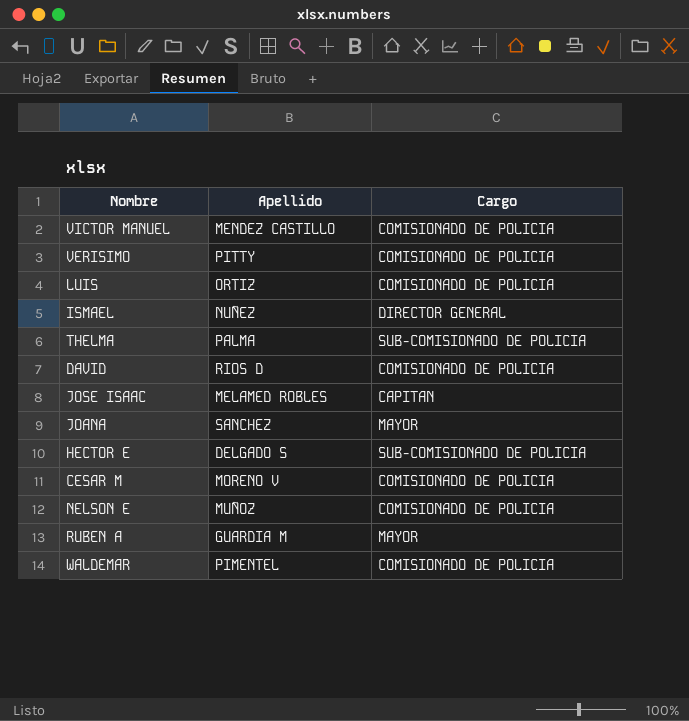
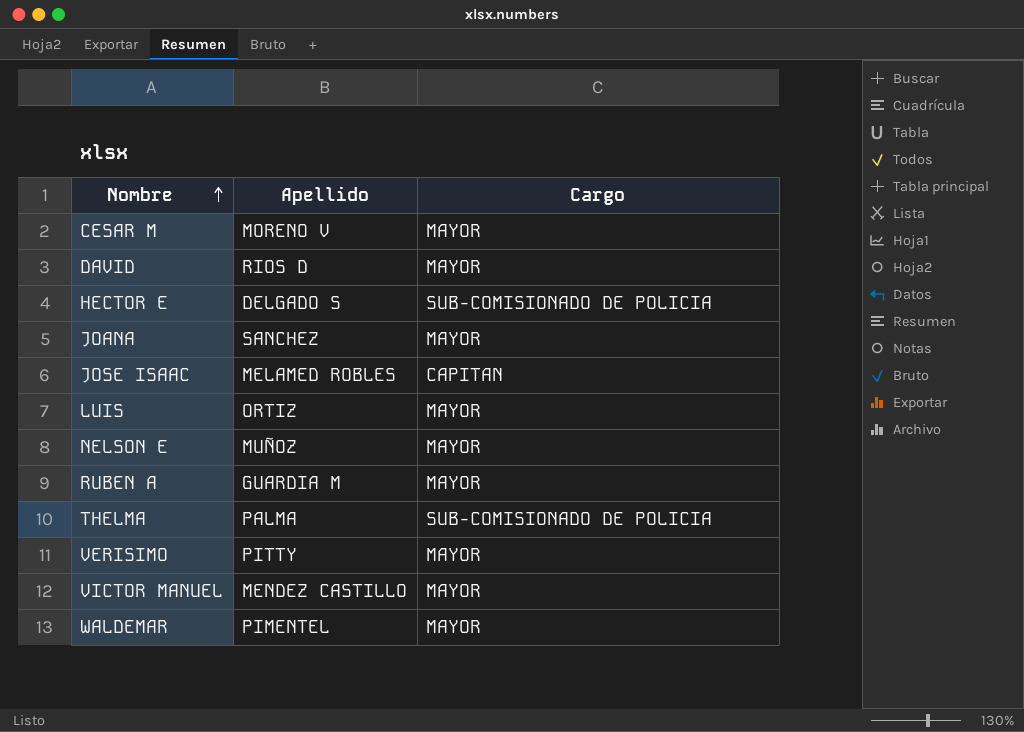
row order: none -> Nombre ascending
row ISMAEL: NUÑEZ | DIRECTOR GENERAL -> none
CESAR M | Cargo: COMISIONADO DE POLICIA -> MAYOR
DAVID | Cargo: COMISIONADO DE POLICIA -> MAYOR
LUIS | Cargo: COMISIONADO DE POLICIA -> MAYOR
NELSON E | Cargo: COMISIONADO DE POLICIA -> MAYOR
VERISIMO | Cargo: COMISIONADO DE POLICIA -> MAYOR
VICTOR MANUEL | Cargo: COMISIONADO DE POLICIA -> MAYOR
WALDEMAR | Cargo: COMISIONADO DE POLICIA -> MAYOR

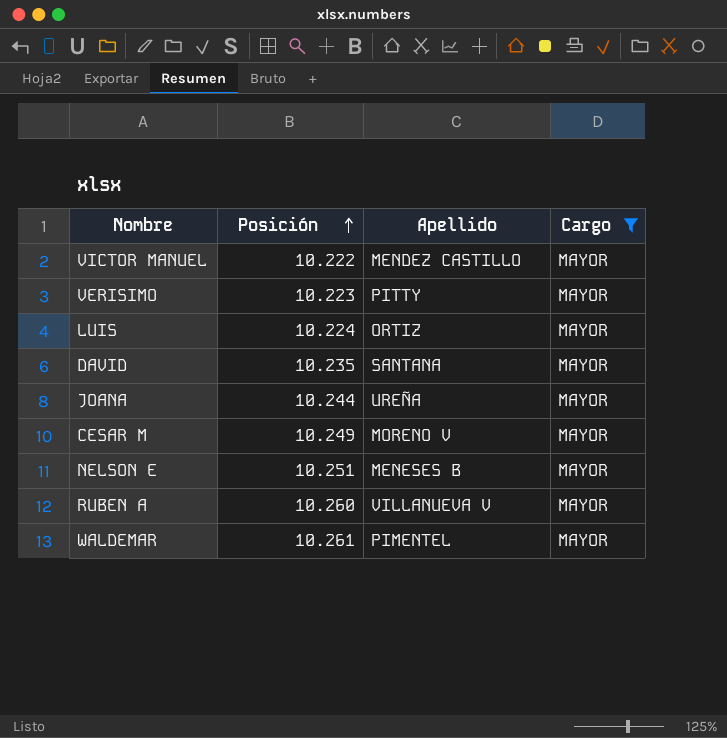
filter: none -> Cargo = MAYOR
row order: Nombre ascending -> Posición ascending
column Posición | position: none -> 2
DAVID | Apellido: RIOS D -> SANTANA
JOANA | Apellido: SANCHEZ -> UREÑA
NELSON E | Apellido: MUÑOZ -> MENESES B
RUBEN A | Apellido: GUARDIA M -> VILLANUEVA V

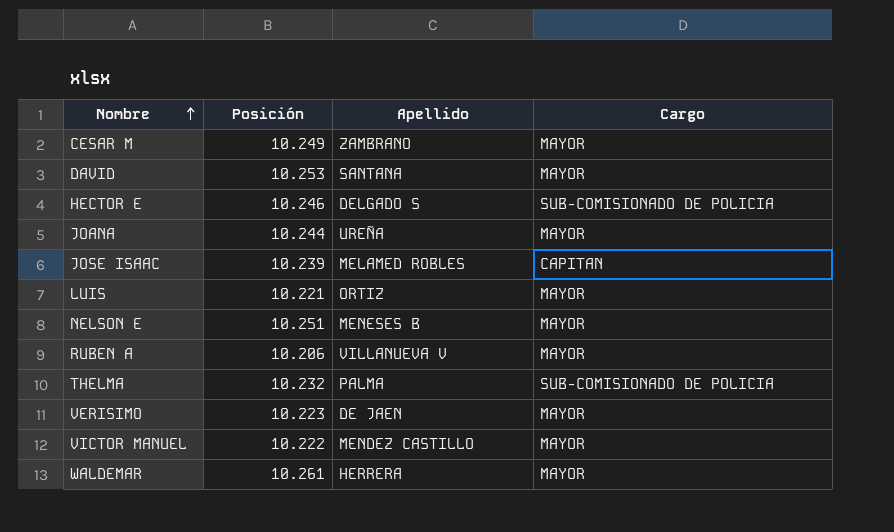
filter: Cargo = MAYOR -> none
row order: Posición ascending -> Nombre ascending
CESAR M | Apellido: MORENO V -> ZAMBRANO
DAVID | Posición: 10.235 -> 10.253
LUIS | Posición: 10.224 -> 10.221
RUBEN A | Posición: 10.260 -> 10.206
VERISIMO | Apellido: PITTY -> DE JAEN
WALDEMAR | Apellido: PIMENTEL -> HERRERA

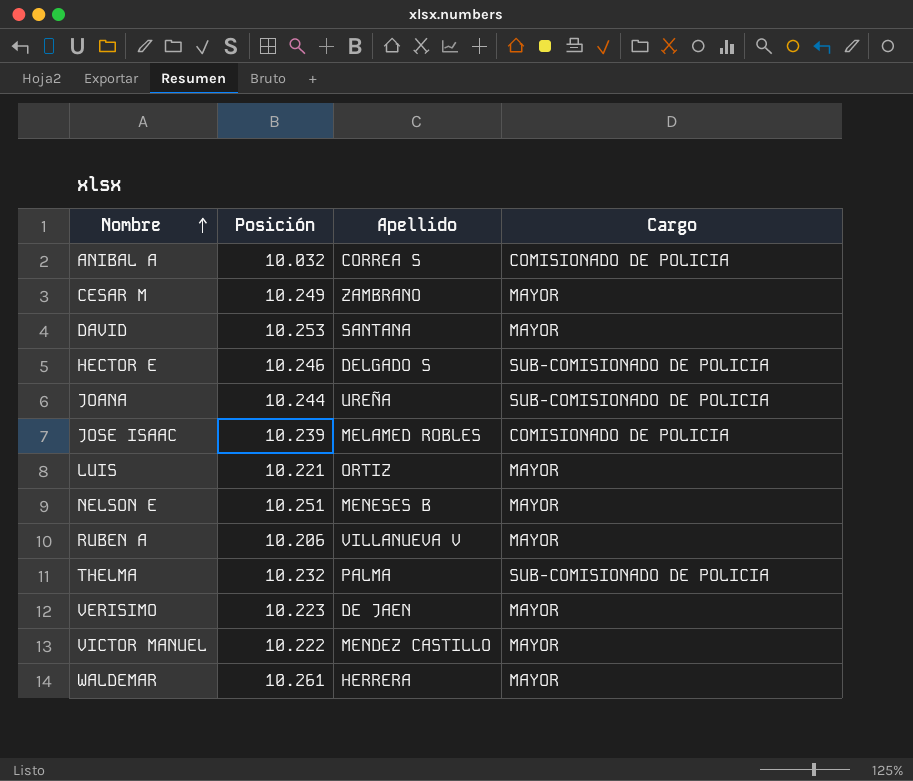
row ANIBAL A: none -> 10.032 | CORREA S | COMISIONADO DE POLICIA
JOANA | Cargo: MAYOR -> SUB-COMISIONADO DE POLICIA
JOSE ISAAC | Cargo: CAPITAN -> COMISIONADO DE POLICIA

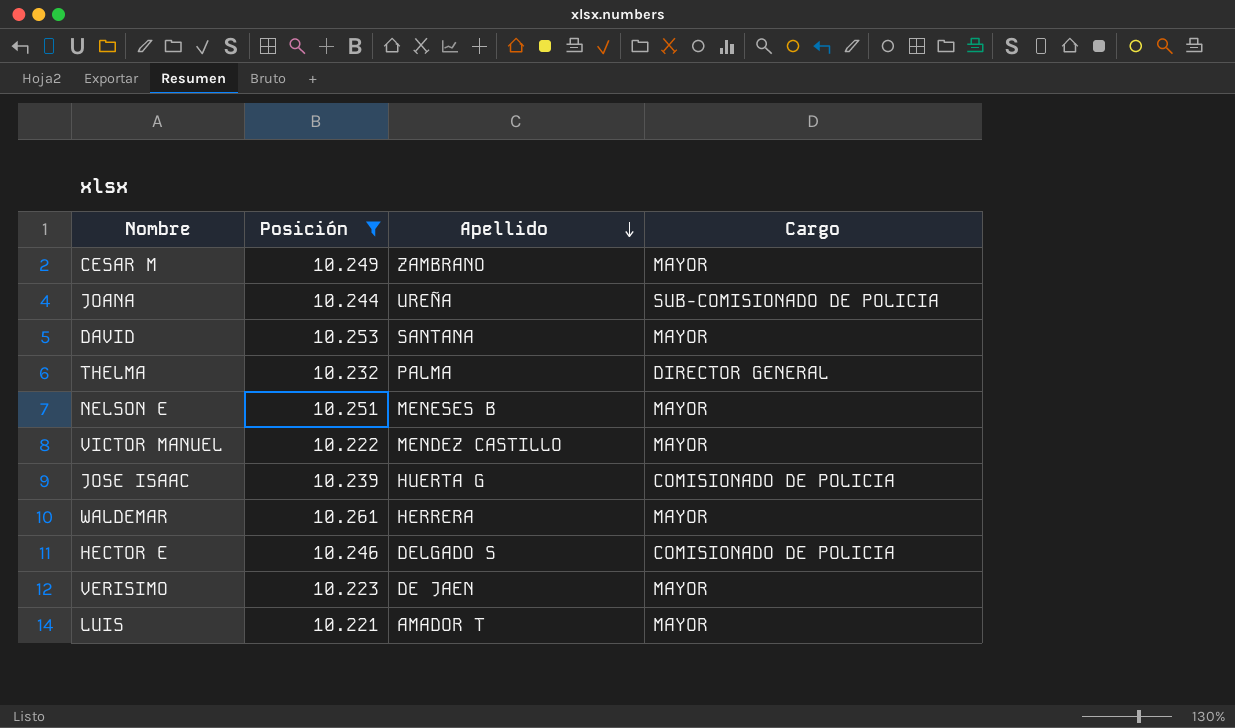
filter: none -> Posición >= 10.221
row order: Nombre ascending -> Apellido descending
THELMA | Cargo: SUB-COMISIONADO DE POLICIA -> DIRECTOR GENERAL
JOSE ISAAC | Apellido: MELAMED ROBLES -> HUERTA G
HECTOR E | Cargo: SUB-COMISIONADO DE POLICIA -> COMISIONADO DE POLICIA
LUIS | Apellido: ORTIZ -> AMADOR T

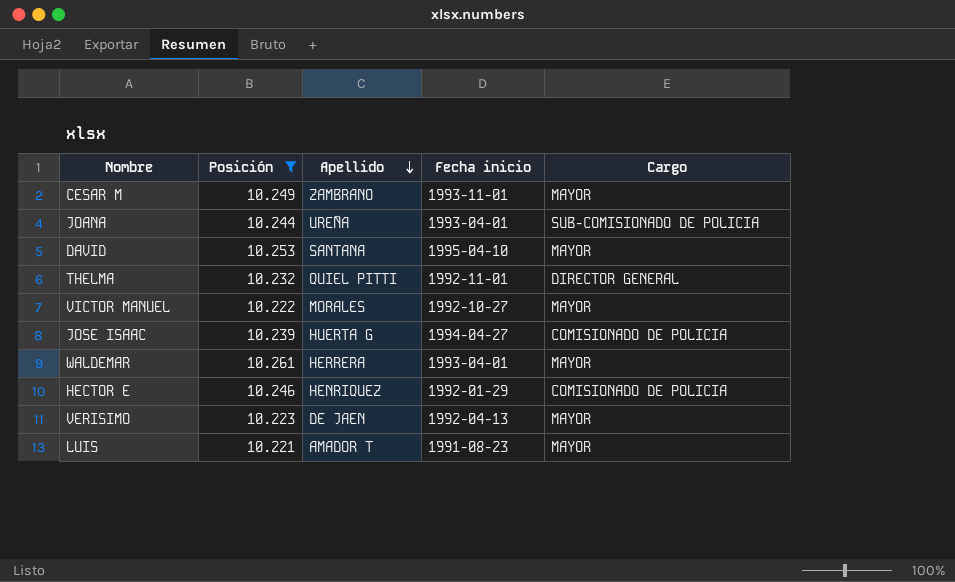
column Fecha inicio | position: none -> 4
row NELSON E: 10.251 | MENESES B | MAYOR -> none
THELMA | Apellido: PALMA -> QUIEL PITTI
VICTOR MANUEL | Apellido: MENDEZ CASTILLO -> MORALES
HECTOR E | Apellido: DELGADO S -> HENRIQUEZ

